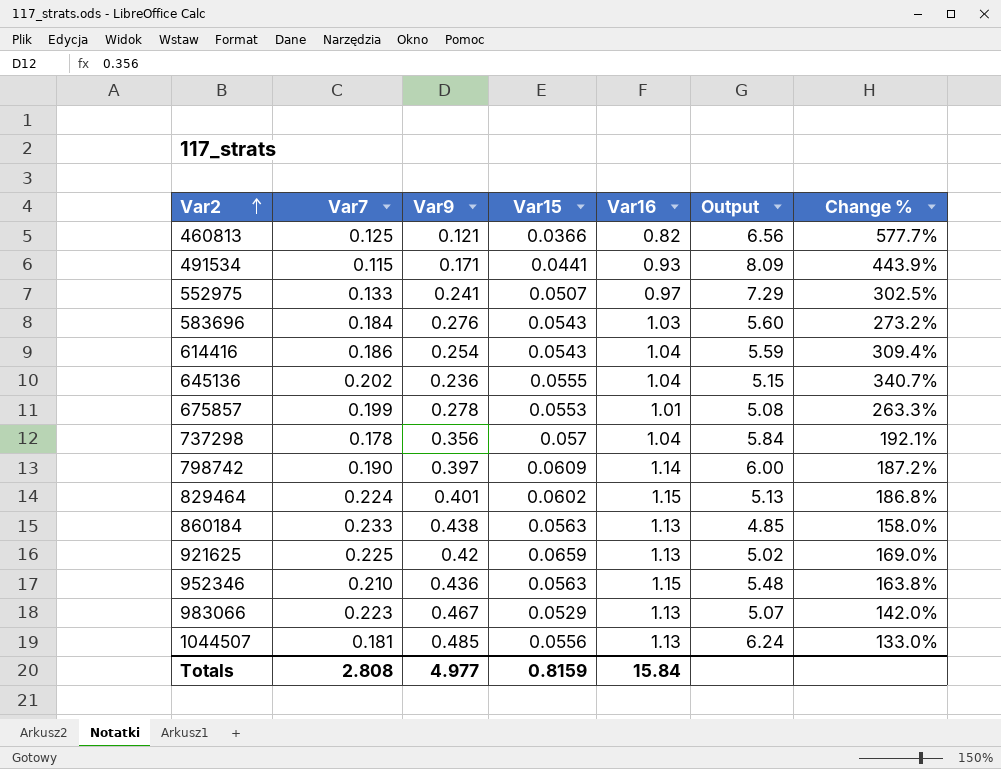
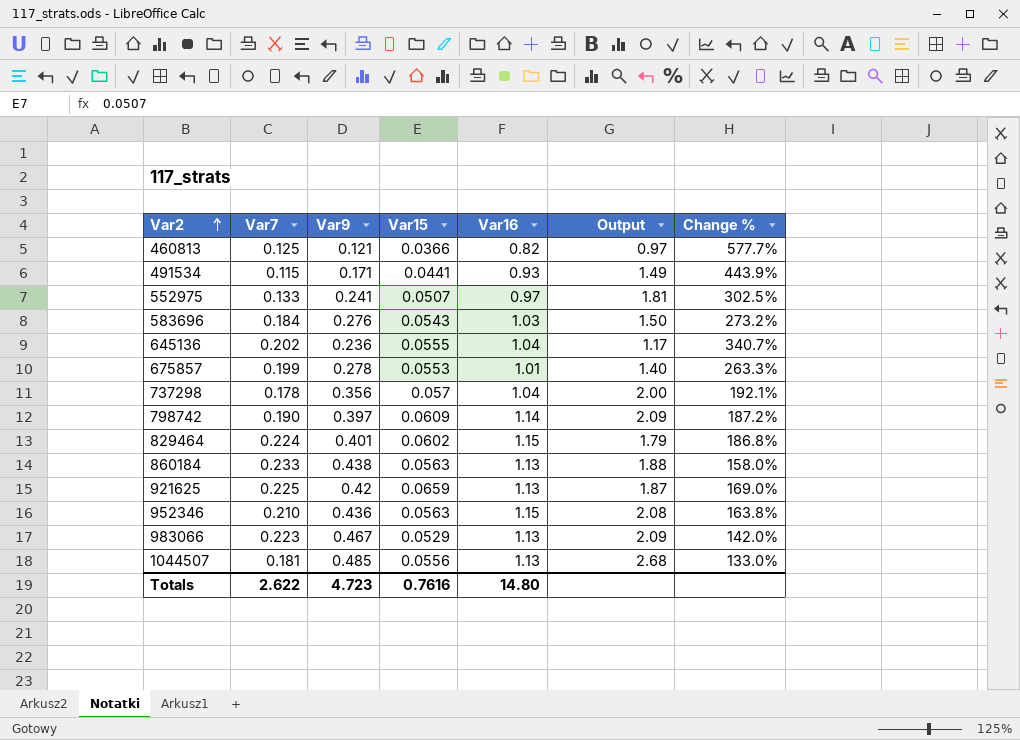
column Output | formula: [Var16] / [Var7] -> [Var9] / [Var7]
row 614416: 0.186 | 0.254 | 0.0543 | 1.04 | 5.59 | 309.4% -> none
Totals | Var7: 2.808 -> 2.622
Totals | Var9: 4.977 -> 4.723
Totals | Var15: 0.8159 -> 0.7616
Totals | Var16: 15.84 -> 14.80

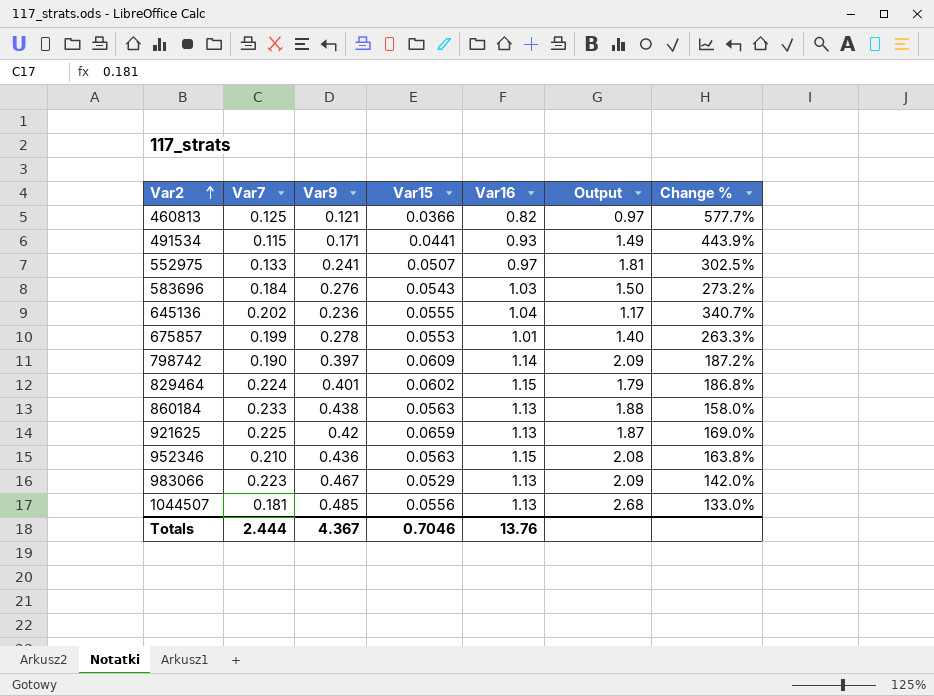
row 737298: 0.178 | 0.356 | 0.057 | 1.04 | 2.00 | 192.1% -> none
Totals | Var7: 2.622 -> 2.444
Totals | Var9: 4.723 -> 4.367
Totals | Var15: 0.7616 -> 0.7046
Totals | Var16: 14.80 -> 13.76

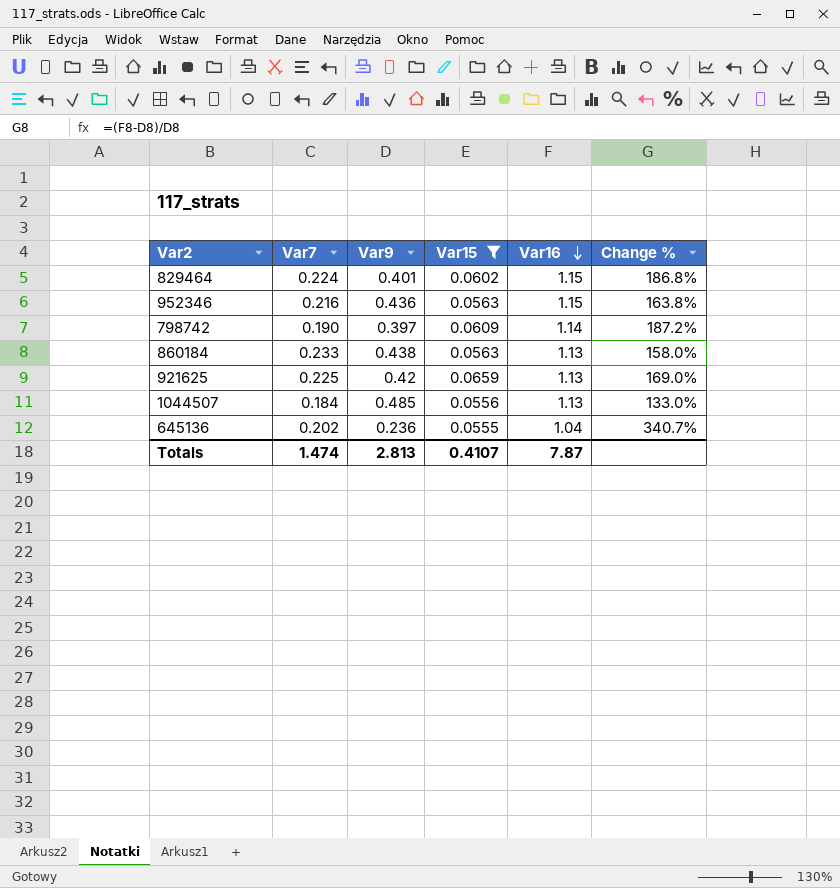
filter: none -> Var15 >= 0.0555
row order: Var2 ascending -> Var16 descending
column Output | formula: [Var9] / [Var7] -> none
952346 | Var7: 0.210 -> 0.216
1044507 | Var7: 0.181 -> 0.184
Totals | Var7: 2.444 -> 1.474
Totals | Var9: 4.367 -> 2.813
Totals | Var15: 0.7046 -> 0.4107
Totals | Var16: 13.76 -> 7.87

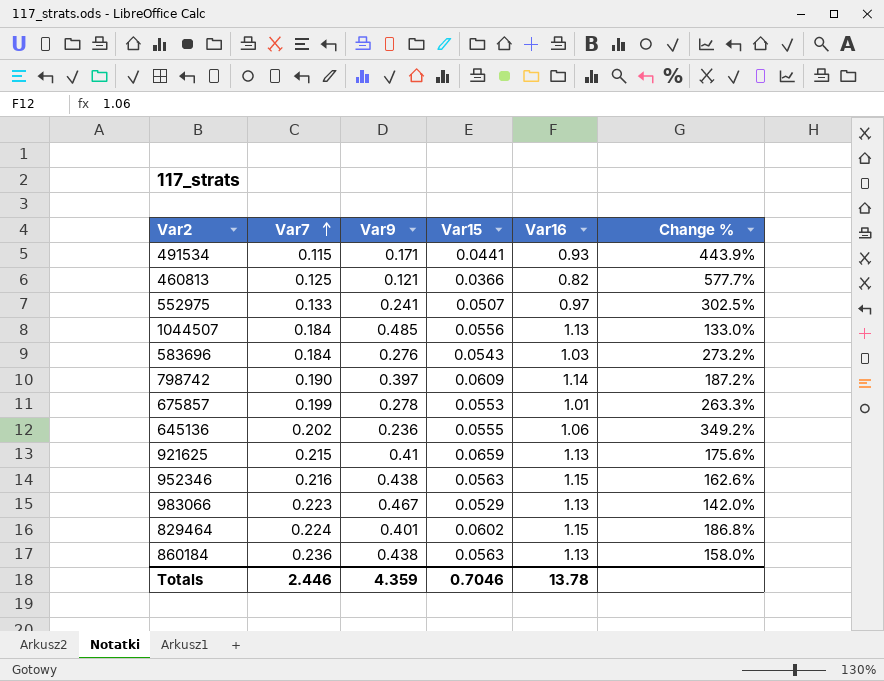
filter: Var15 >= 0.0555 -> none
row order: Var16 descending -> Var7 ascending
645136 | Var16: 1.04 -> 1.06
645136 | Change %: 340.7% -> 349.2%
921625 | Var7: 0.225 -> 0.215
921625 | Var9: 0.42 -> 0.41
921625 | Change %: 169.0% -> 175.6%
952346 | Var9: 0.436 -> 0.438
952346 | Change %: 163.8% -> 162.6%
860184 | Var7: 0.233 -> 0.236
Totals | Var7: 1.474 -> 2.446
Totals | Var9: 2.813 -> 4.359
Totals | Var15: 0.4107 -> 0.7046
Totals | Var16: 7.87 -> 13.78

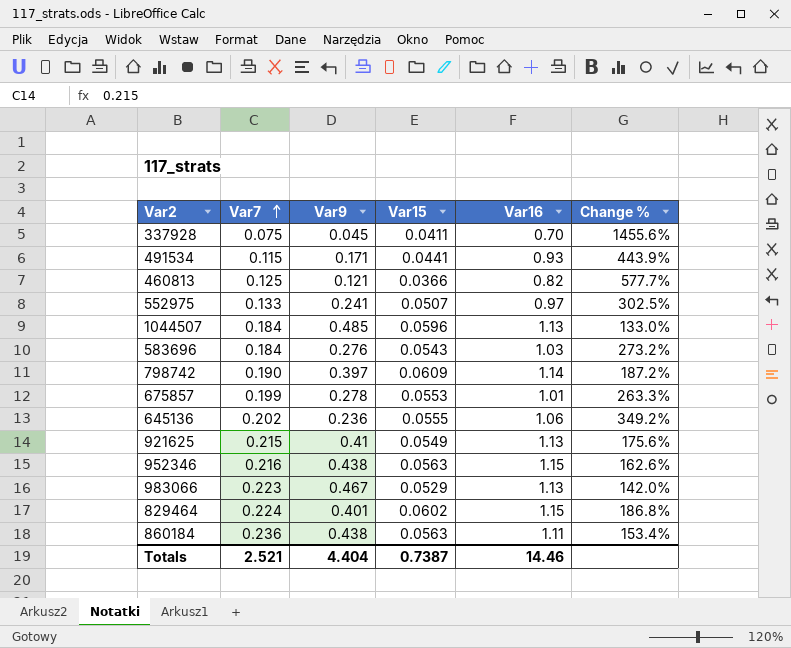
row 337928: none -> 0.075 | 0.045 | 0.0411 | 0.70 | 1455.6%
1044507 | Var15: 0.0556 -> 0.0596
921625 | Var15: 0.0659 -> 0.0549
860184 | Var16: 1.13 -> 1.11
860184 | Change %: 158.0% -> 153.4%
Totals | Var7: 2.446 -> 2.521
Totals | Var9: 4.359 -> 4.404
Totals | Var15: 0.7046 -> 0.7387
Totals | Var16: 13.78 -> 14.46

